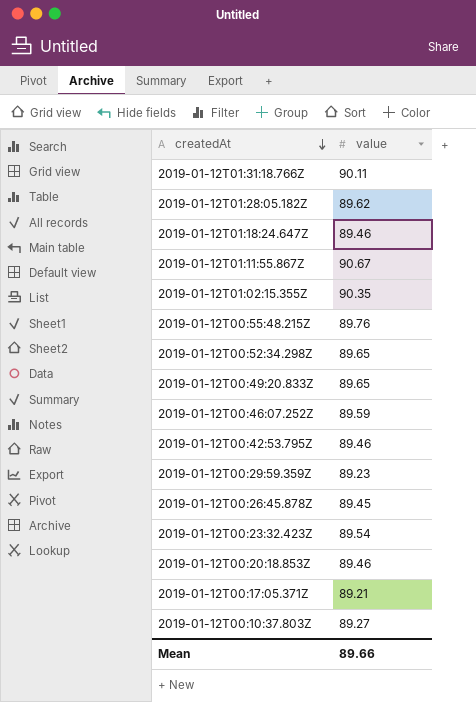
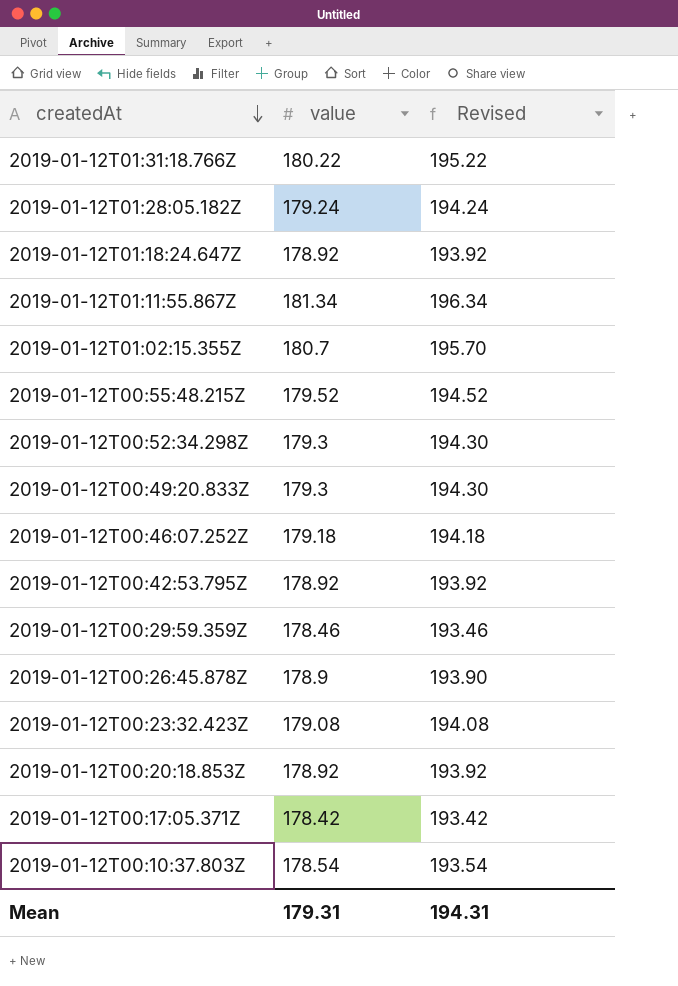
column Revised | formula: none -> [value] + 15
2019-01-12T01:31:18.766Z | value: 90.11 -> 180.22
2019-01-12T01:28:05.182Z | value: 89.62 -> 179.24
2019-01-12T01:18:24.647Z | value: 89.46 -> 178.92
2019-01-12T01:11:55.867Z | value: 90.67 -> 181.34
2019-01-12T01:02:15.355Z | value: 90.35 -> 180.7
2019-01-12T00:55:48.215Z | value: 89.76 -> 179.52
2019-01-12T00:52:34.298Z | value: 89.65 -> 179.3
2019-01-12T00:49:20.833Z | value: 89.65 -> 179.3
2019-01-12T00:46:07.252Z | value: 89.59 -> 179.18
2019-01-12T00:42:53.795Z | value: 89.46 -> 178.92
2019-01-12T00:29:59.359Z | value: 89.23 -> 178.46
2019-01-12T00:26:45.878Z | value: 89.45 -> 178.9
2019-01-12T00:23:32.423Z | value: 89.54 -> 179.08
2019-01-12T00:20:18.853Z | value: 89.46 -> 178.92
2019-01-12T00:17:05.371Z | value: 89.21 -> 178.42
2019-01-12T00:10:37.803Z | value: 89.27 -> 178.54
Mean | value: 89.66 -> 179.31

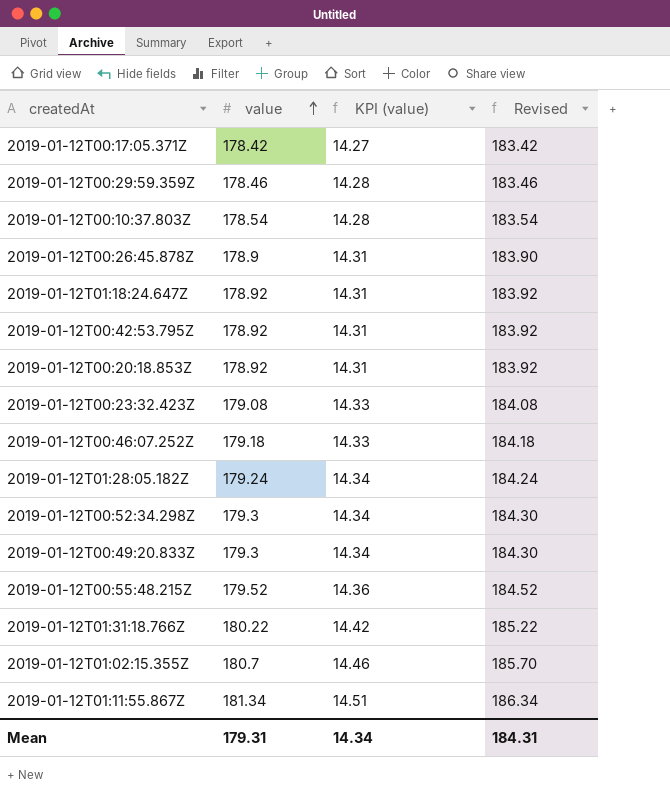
row order: createdAt descending -> value ascending
column KPI (value) | formula: none -> [value] * 0.08
column Revised | formula: [value] + 15 -> [value] + 5
Mean | Revised: 194.31 -> 184.31

